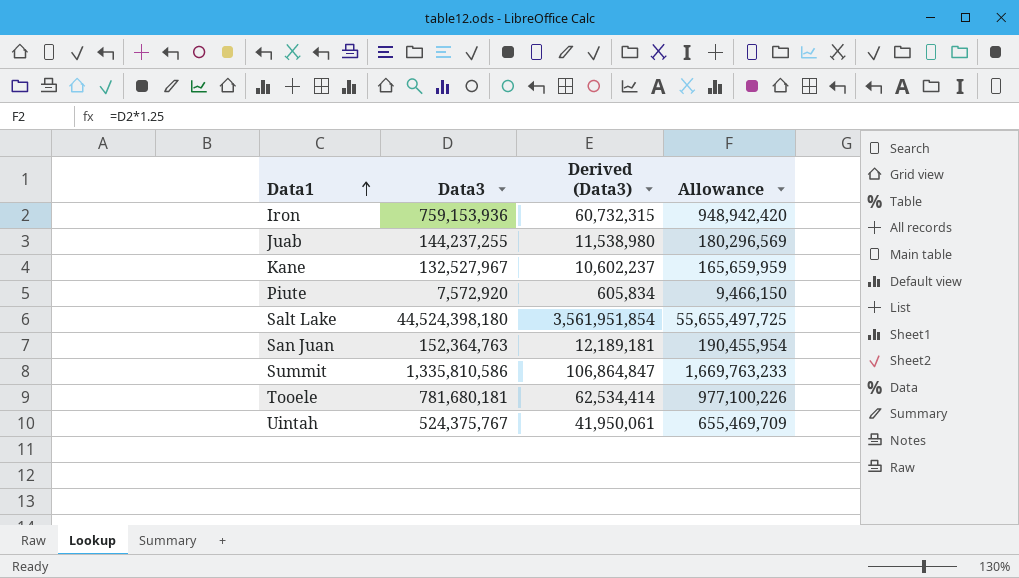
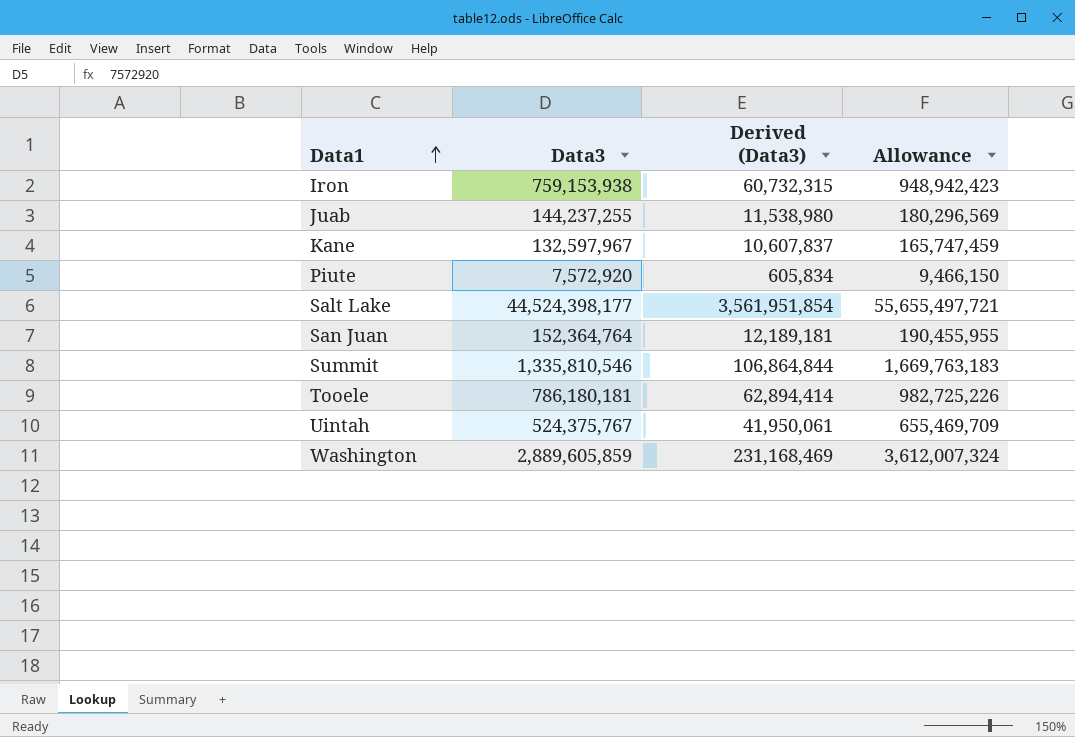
Iron | Data3: 759,153,936 -> 759,153,938
Iron | Allowance: 948,942,420 -> 948,942,423
Kane | Data3: 132,527,967 -> 132,597,967
Kane | Derived (Data3): 10,602,237 -> 10,607,837
Kane | Allowance: 165,659,959 -> 165,747,459
Salt Lake | Data3: 44,524,398,180 -> 44,524,398,177
Salt Lake | Allowance: 55,655,497,725 -> 55,655,497,721
San Juan | Data3: 152,364,763 -> 152,364,764
San Juan | Allowance: 190,455,954 -> 190,455,955
Summit | Data3: 1,335,810,586 -> 1,335,810,546
Summit | Derived (Data3): 106,864,847 -> 106,864,844
Summit | Allowance: 1,669,763,233 -> 1,669,763,183
Tooele | Data3: 781,680,181 -> 786,180,181
Tooele | Derived (Data3): 62,534,414 -> 62,894,414
Tooele | Allowance: 977,100,226 -> 982,725,226
row Washington: none -> 2,889,605,859 | 231,168,469 | 3,612,007,324

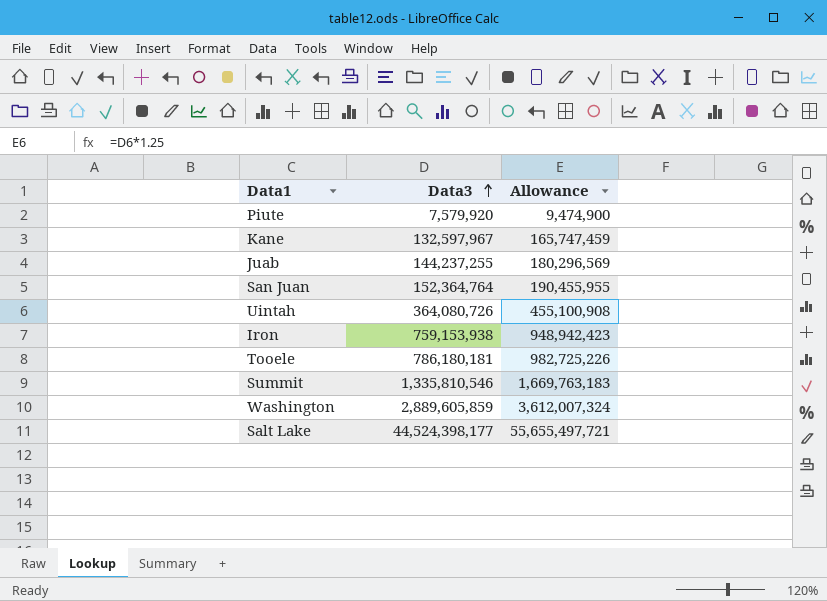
row order: Data1 ascending -> Data3 ascending
column Derived (Data3) | formula: [Data3] * 0.08 -> none
Piute | Data3: 7,572,920 -> 7,579,920
Piute | Allowance: 9,466,150 -> 9,474,900
Uintah | Data3: 524,375,767 -> 364,080,726
Uintah | Allowance: 655,469,709 -> 455,100,908

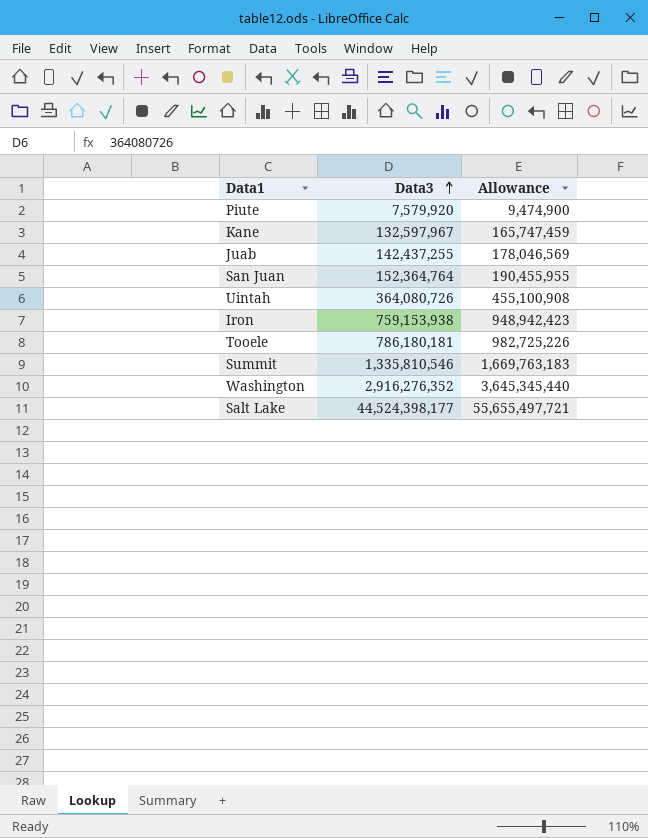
Juab | Data3: 144,237,255 -> 142,437,255
Juab | Allowance: 180,296,569 -> 178,046,569
Washington | Data3: 2,889,605,859 -> 2,916,276,352
Washington | Allowance: 3,612,007,324 -> 3,645,345,440

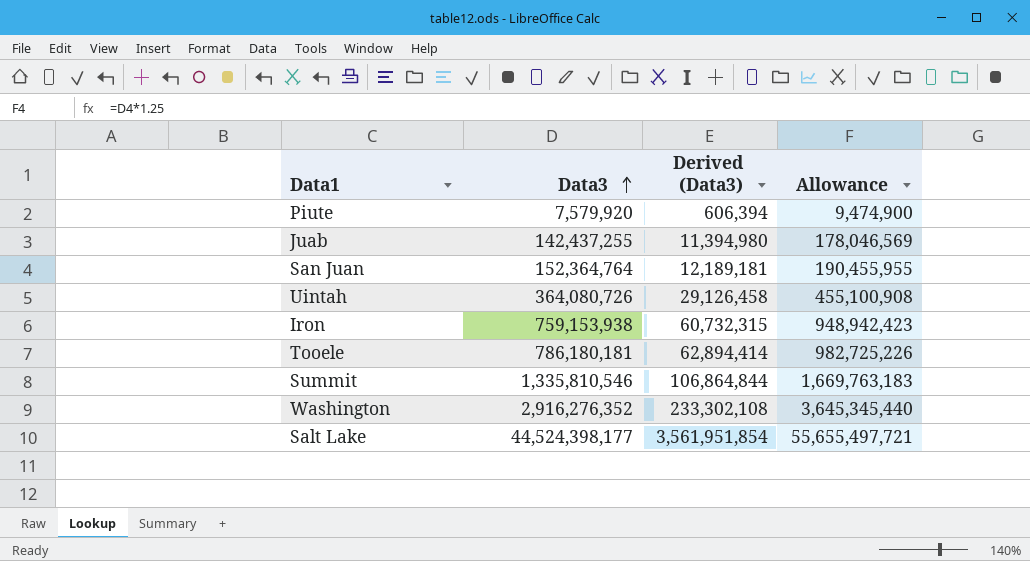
column Derived (Data3) | formula: none -> [Data3] * 0.08
row Kane: 132,597,967 | 165,747,459 -> none

